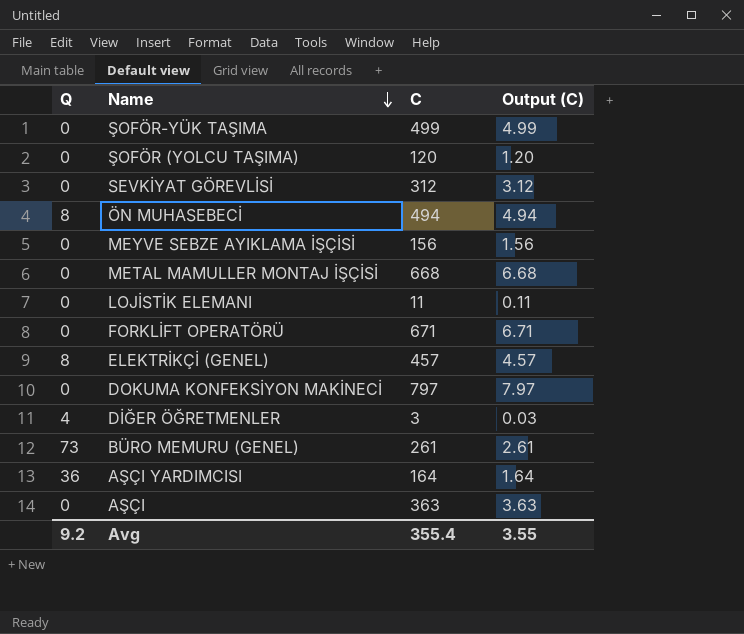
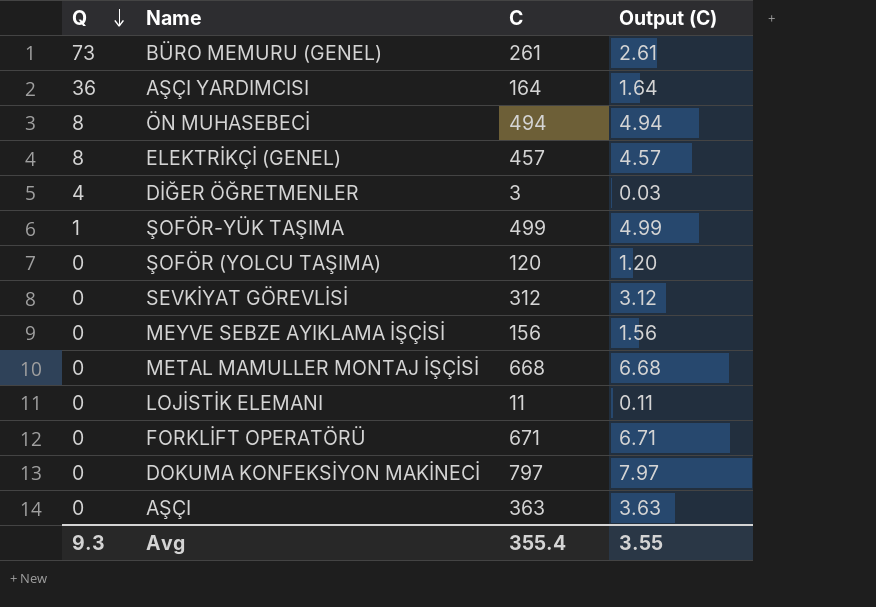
row order: Name descending -> Q descending
ŞOFÖR-YÜK TAŞIMA | Q: 0 -> 1
Avg | Q: 9.2 -> 9.3

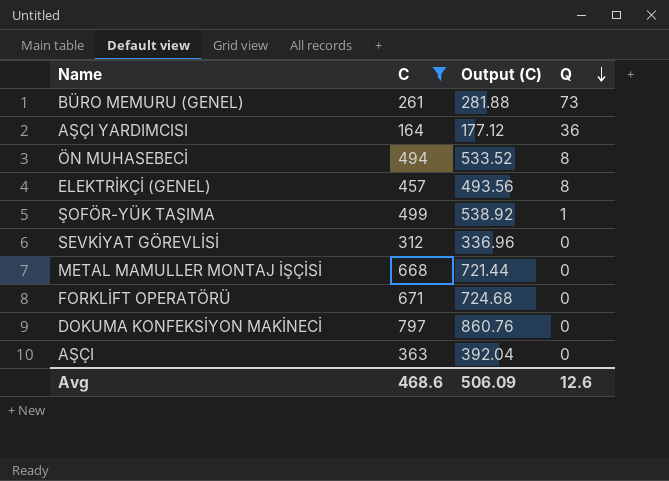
filter: none -> C >= 164
column Output (C) | formula: [C] * 0.01 -> [C] * 1.08
column Q | position: 1 -> 4
Avg | C: 355.4 -> 468.6
Avg | Output (C): 3.55 -> 506.09
Avg | Q: 9.3 -> 12.6

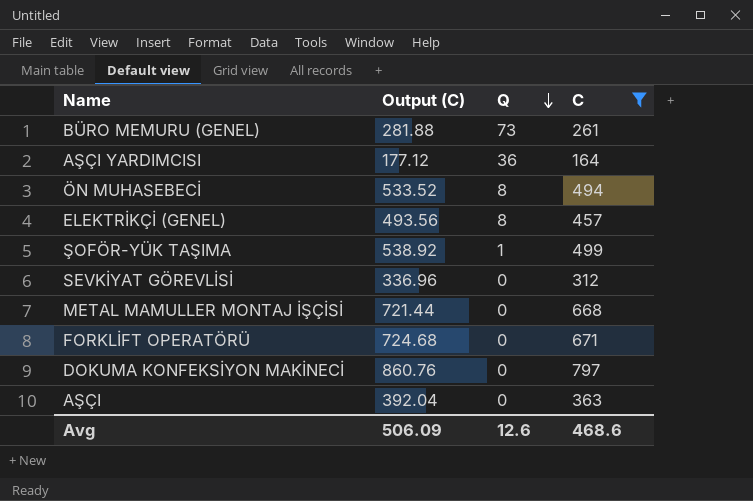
column C | position: 2 -> 4

